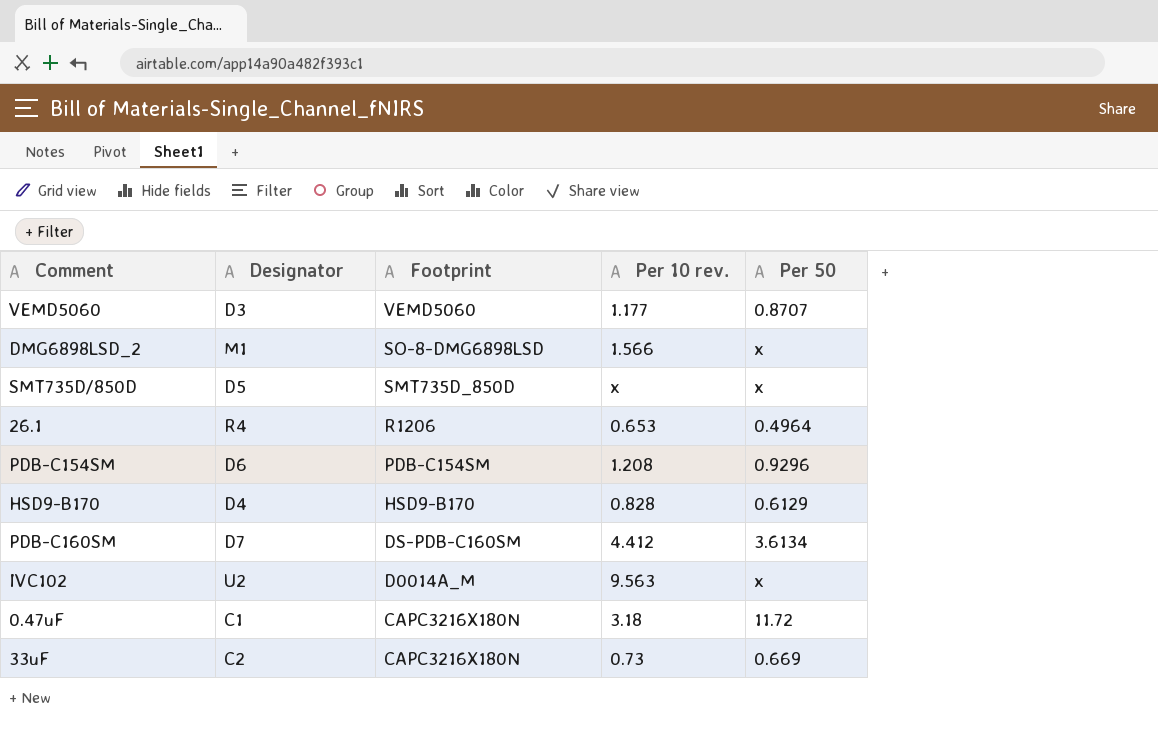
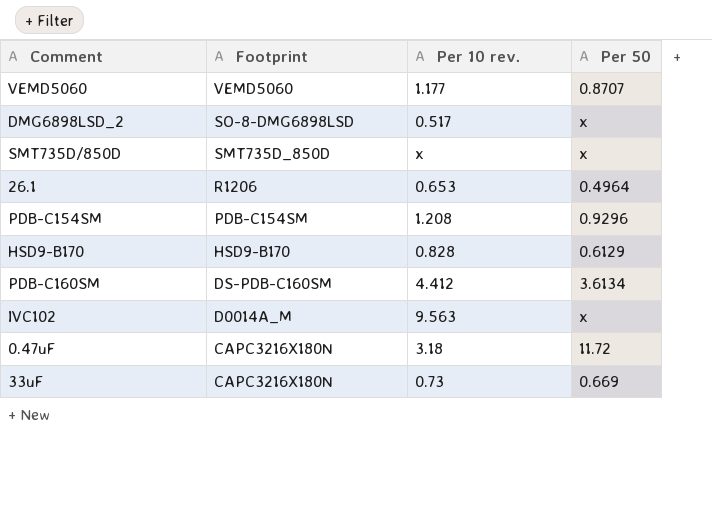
column Designator | position: 2 -> none
DMG6898LSD_2 | Per 10 rev.: 1.566 -> 0.517

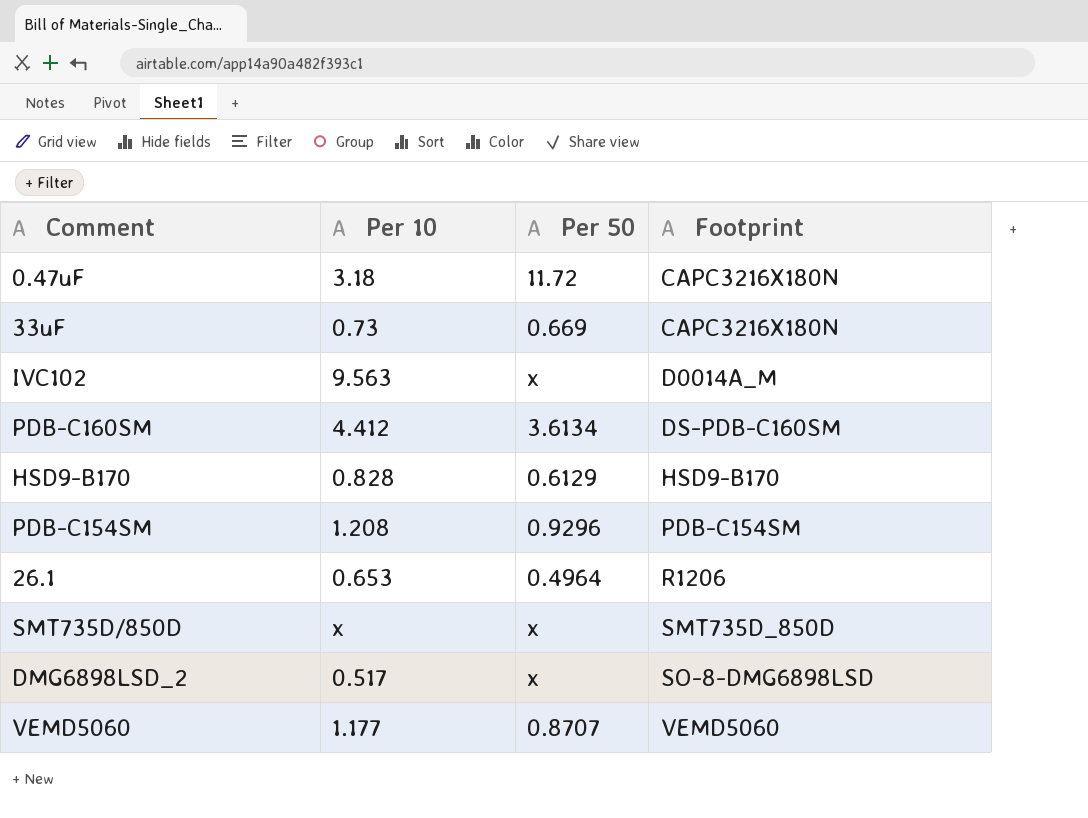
row order: Footprint descending -> Footprint ascending
column name: Per 10 rev. -> Per 10
column Footprint | position: 2 -> 4

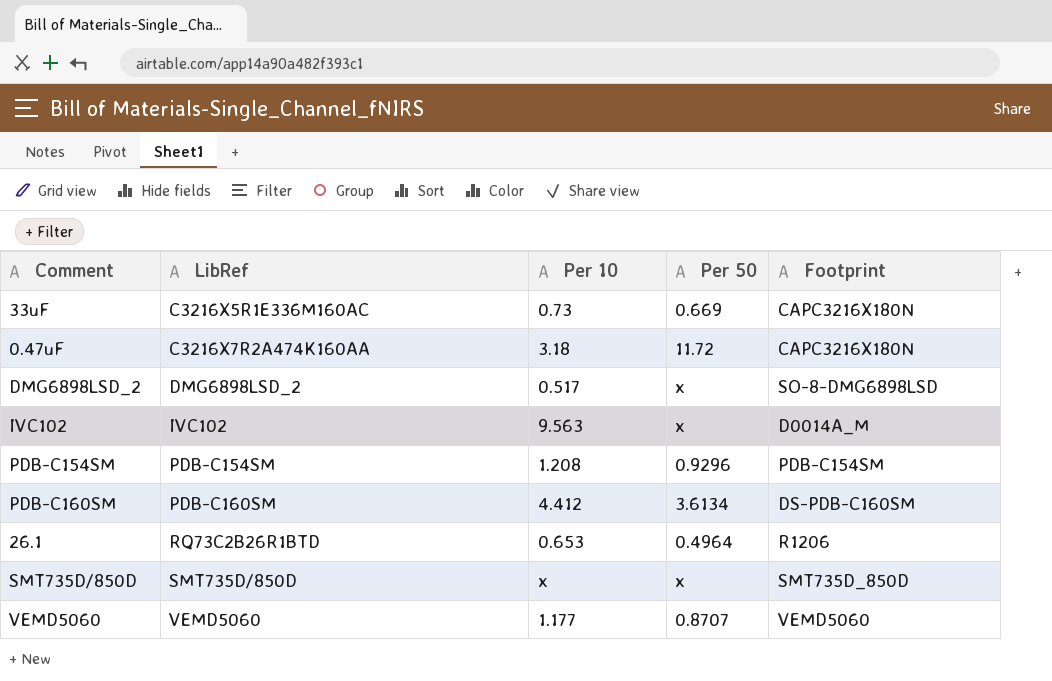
row order: Footprint ascending -> LibRef ascending
column LibRef | position: none -> 2
row HSD9-B170: 0.828 | 0.6129 | HSD9-B170 -> none

